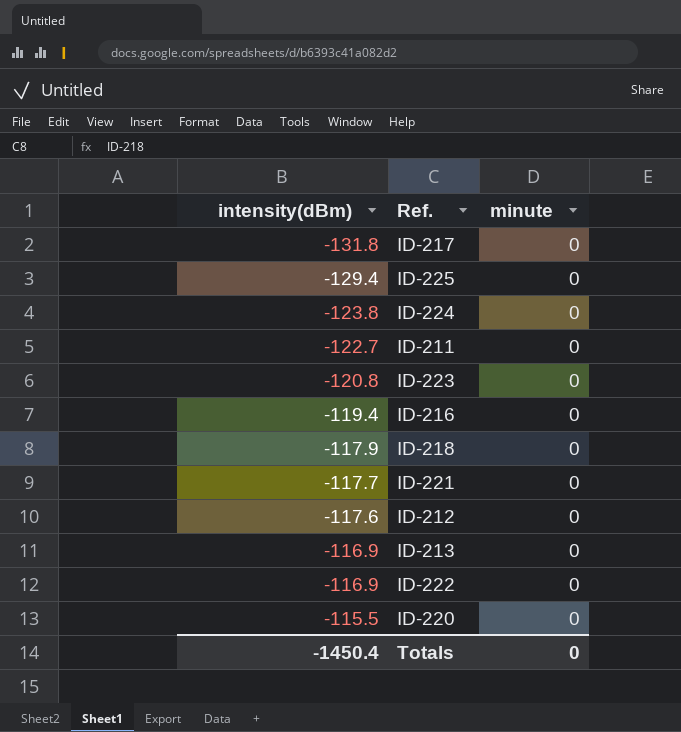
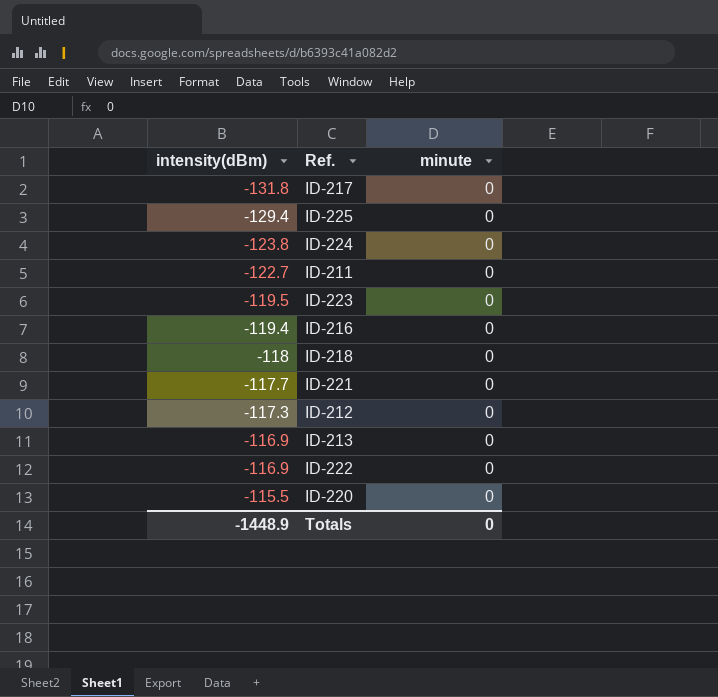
ID-223 | intensity(dBm): -120.8 -> -119.5
ID-218 | intensity(dBm): -117.9 -> -118
ID-212 | intensity(dBm): -117.6 -> -117.3
Totals | intensity(dBm): -1450.4 -> -1448.9

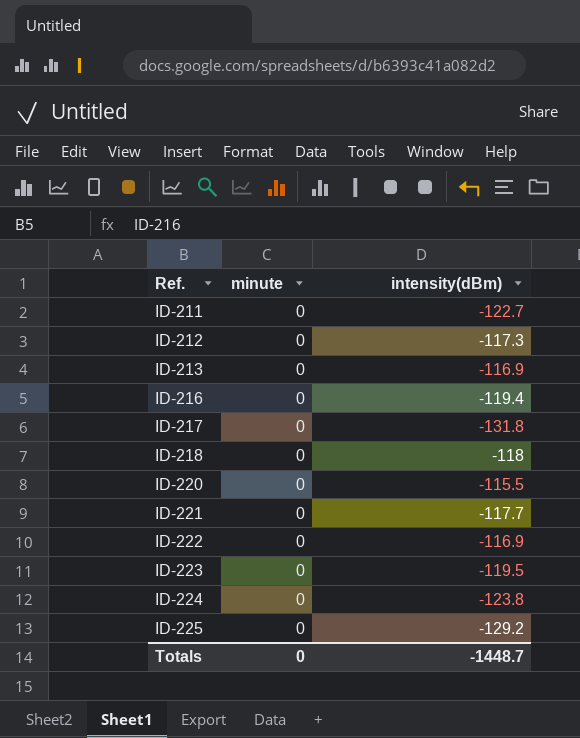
row order: intensity(dBm) ascending -> Ref. ascending
column intensity(dBm) | position: 1 -> 3
ID-225 | intensity(dBm): -129.4 -> -129.2
Totals | intensity(dBm): -1448.9 -> -1448.7

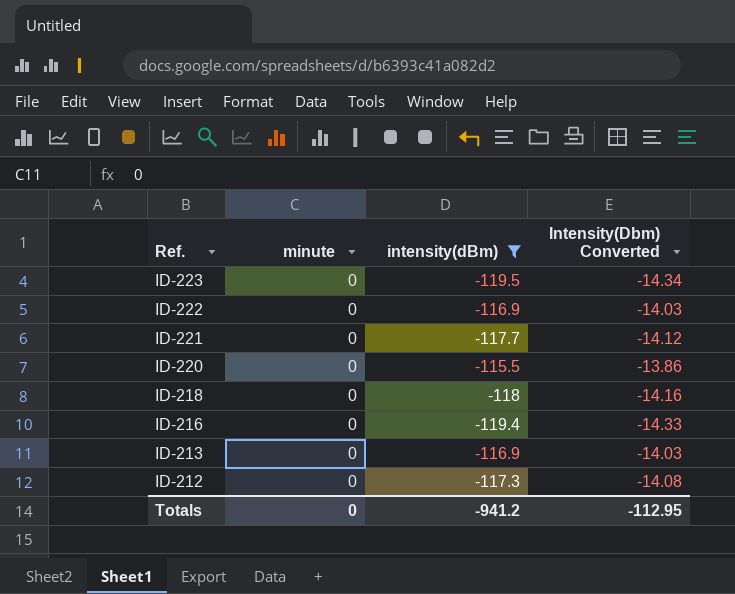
filter: none -> intensity(dBm) >= -119.5
row order: Ref. ascending -> Ref. descending
column Intensity(Dbm) Converted | formula: none -> [intensity(dBm)] * 0.12
Totals | intensity(dBm): -1448.7 -> -941.2

